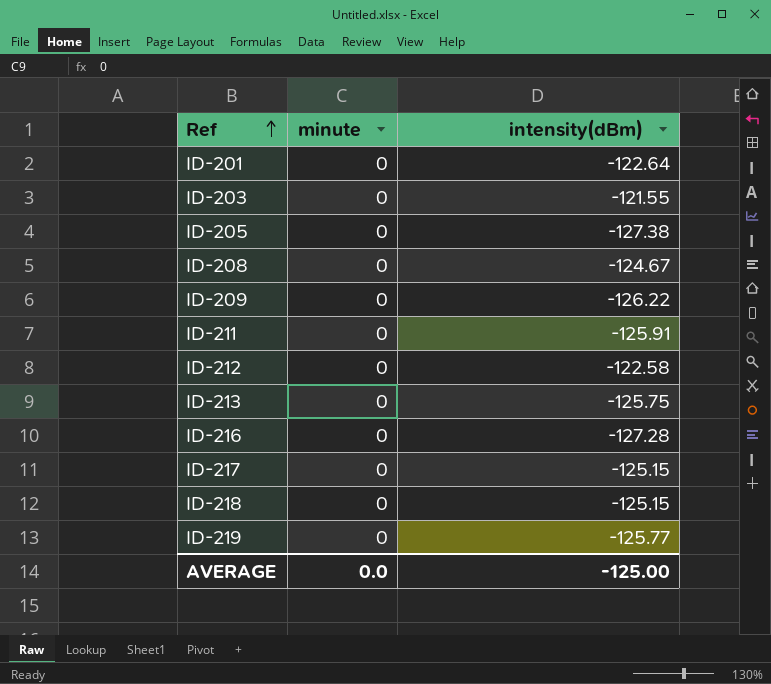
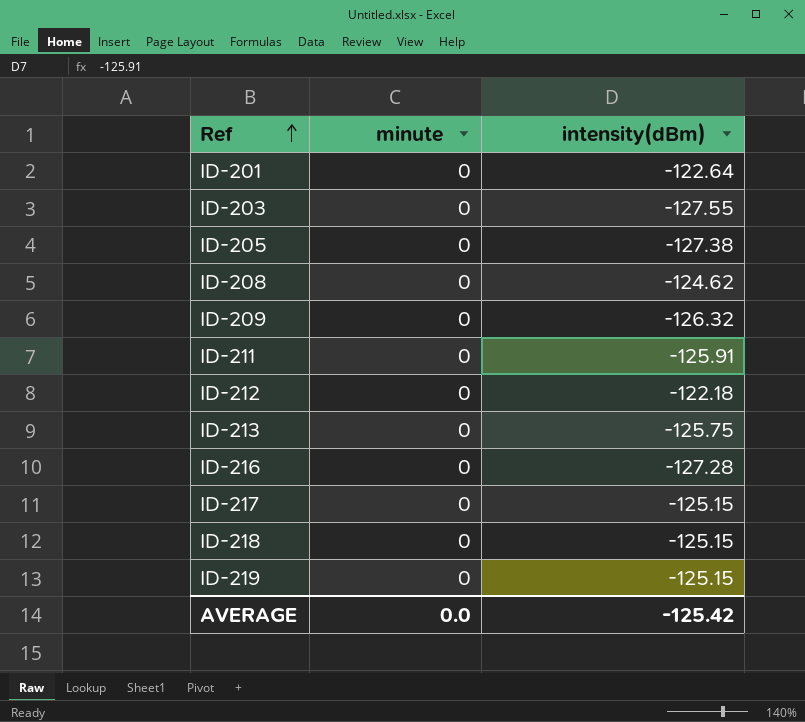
ID-203 | intensity(dBm): -121.55 -> -127.55
ID-208 | intensity(dBm): -124.67 -> -124.62
ID-209 | intensity(dBm): -126.22 -> -126.32
ID-212 | intensity(dBm): -122.58 -> -122.18
ID-219 | intensity(dBm): -125.77 -> -125.15
AVERAGE | intensity(dBm): -125.00 -> -125.42

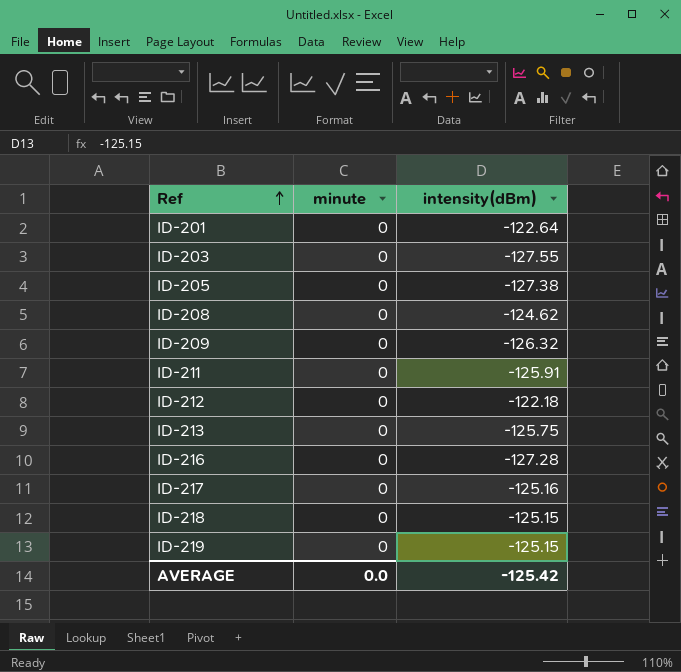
ID-217 | intensity(dBm): -125.15 -> -125.16

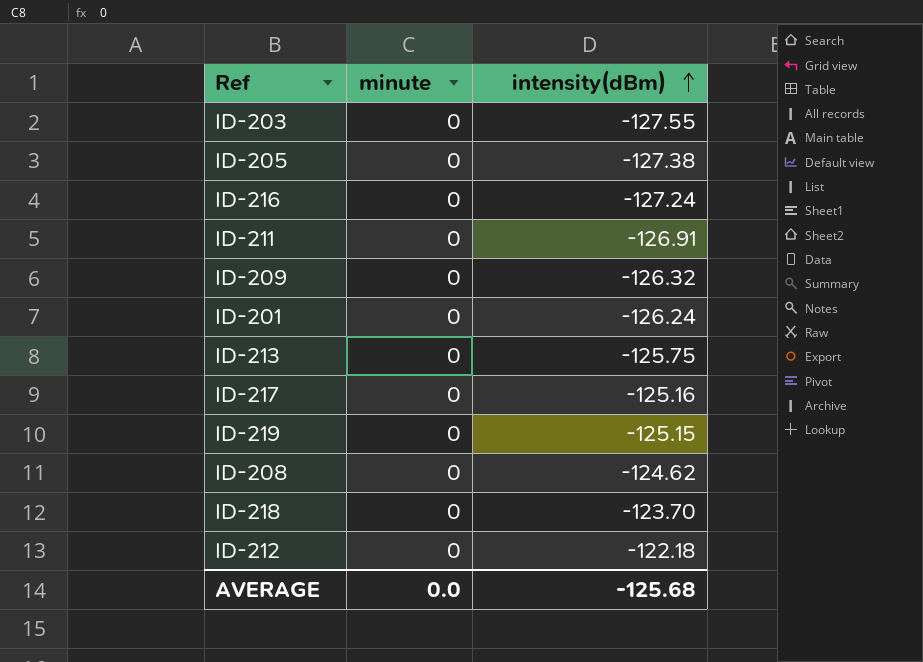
row order: Ref ascending -> intensity(dBm) ascending
ID-216 | intensity(dBm): -127.28 -> -127.24
ID-211 | intensity(dBm): -125.91 -> -126.91
ID-201 | intensity(dBm): -122.64 -> -126.24
ID-218 | intensity(dBm): -125.15 -> -123.70
AVERAGE | intensity(dBm): -125.42 -> -125.68

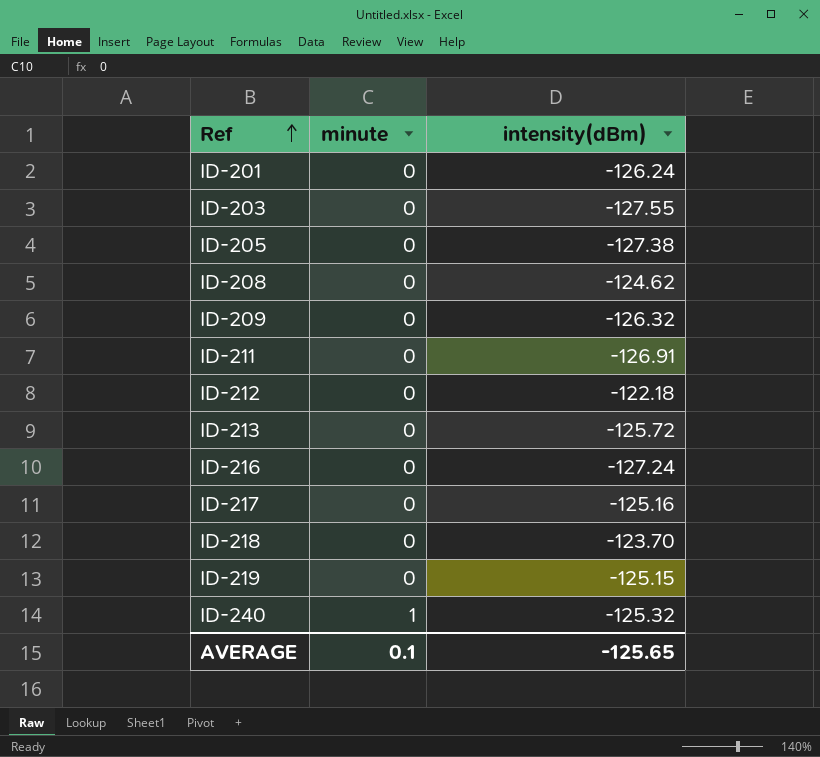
row order: intensity(dBm) ascending -> Ref ascending
ID-213 | intensity(dBm): -125.75 -> -125.72
row ID-240: none -> 1 | -125.32
AVERAGE | minute: 0.0 -> 0.1
AVERAGE | intensity(dBm): -125.68 -> -125.65

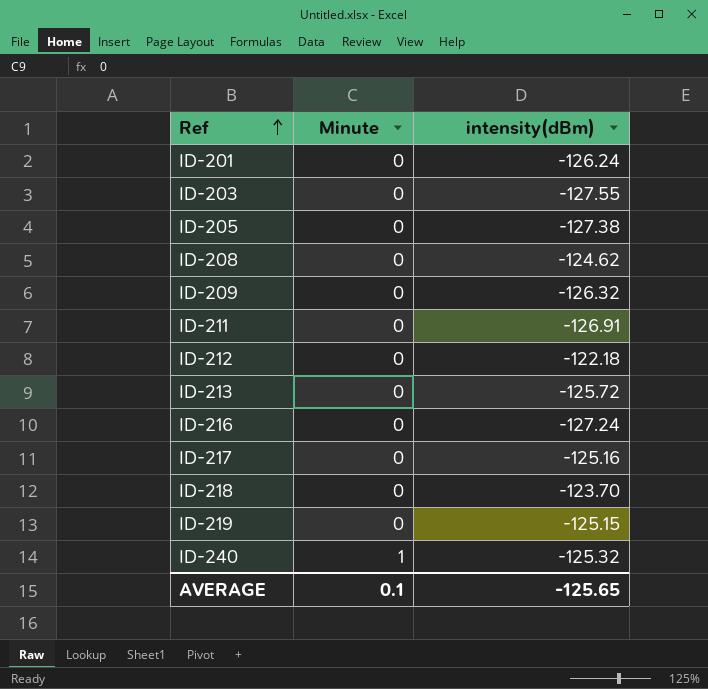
column name: minute -> Minute

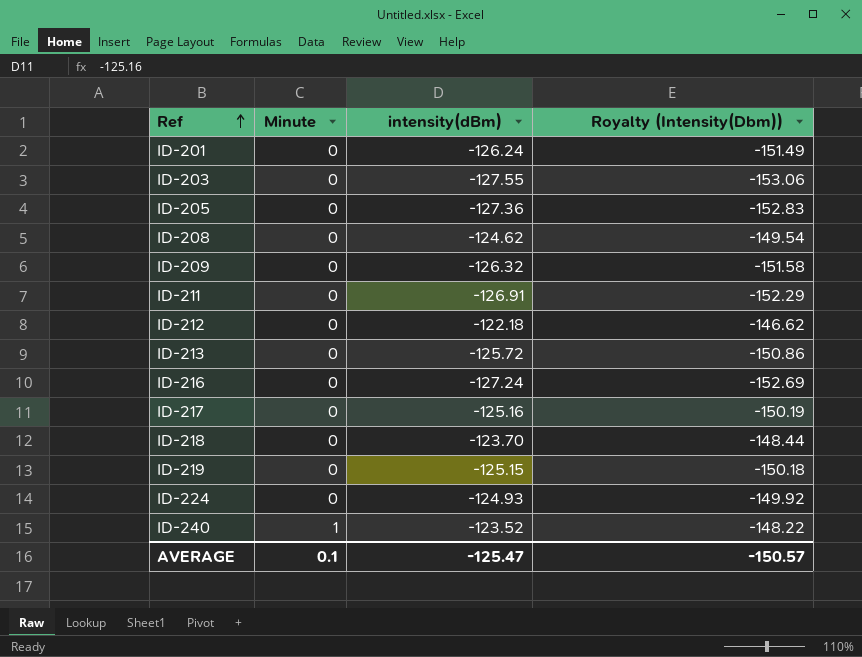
column Royalty (Intensity(Dbm)) | formula: none -> [intensity(dBm)] * 1.2
ID-205 | intensity(dBm): -127.38 -> -127.36
row ID-224: none -> 0 | -124.93 | -149.92
ID-240 | intensity(dBm): -125.32 -> -123.52
AVERAGE | intensity(dBm): -125.65 -> -125.47

